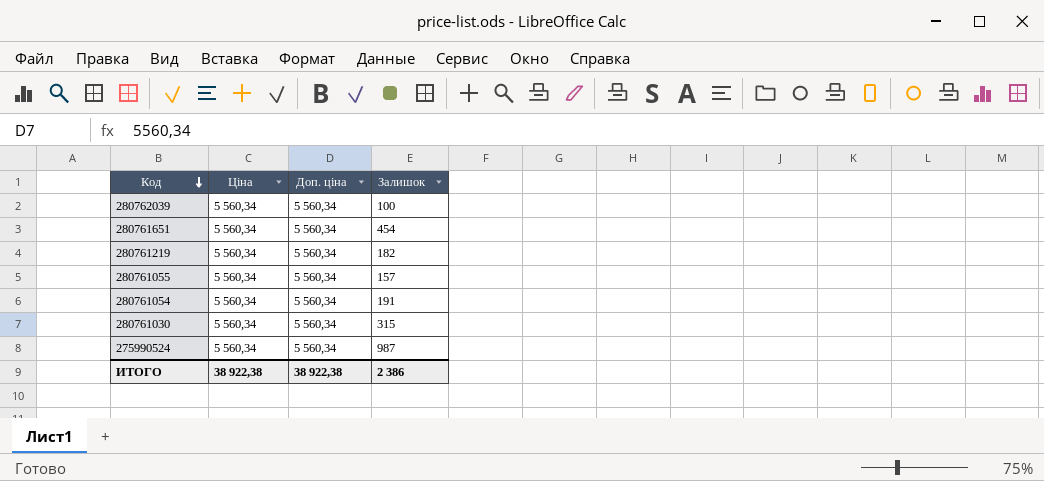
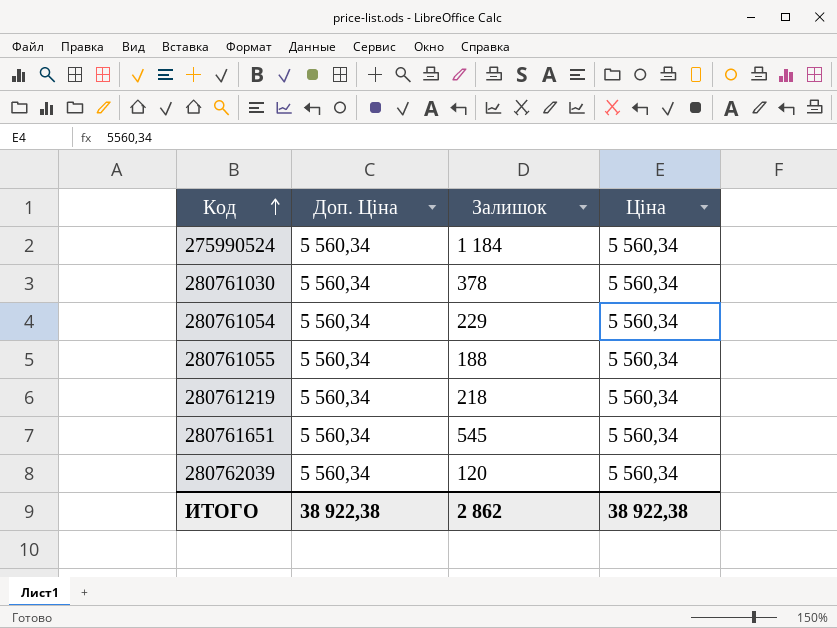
row order: Код descending -> Код ascending
column name: Доп. ціна -> Доп. Ціна
column Ціна | position: 2 -> 4
275990524 | Залишок: 987 -> 1 184
280761030 | Залишок: 315 -> 378
280761054 | Залишок: 191 -> 229
280761055 | Залишок: 157 -> 188
280761219 | Залишок: 182 -> 218
280761651 | Залишок: 454 -> 545
280762039 | Залишок: 100 -> 120
ИТОГО | Залишок: 2 386 -> 2 862

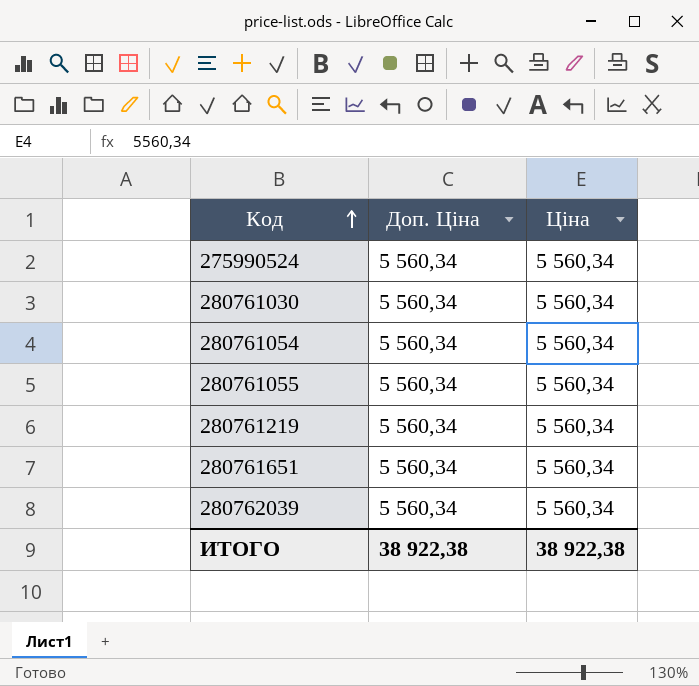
column Залишок | position: 3 -> none

